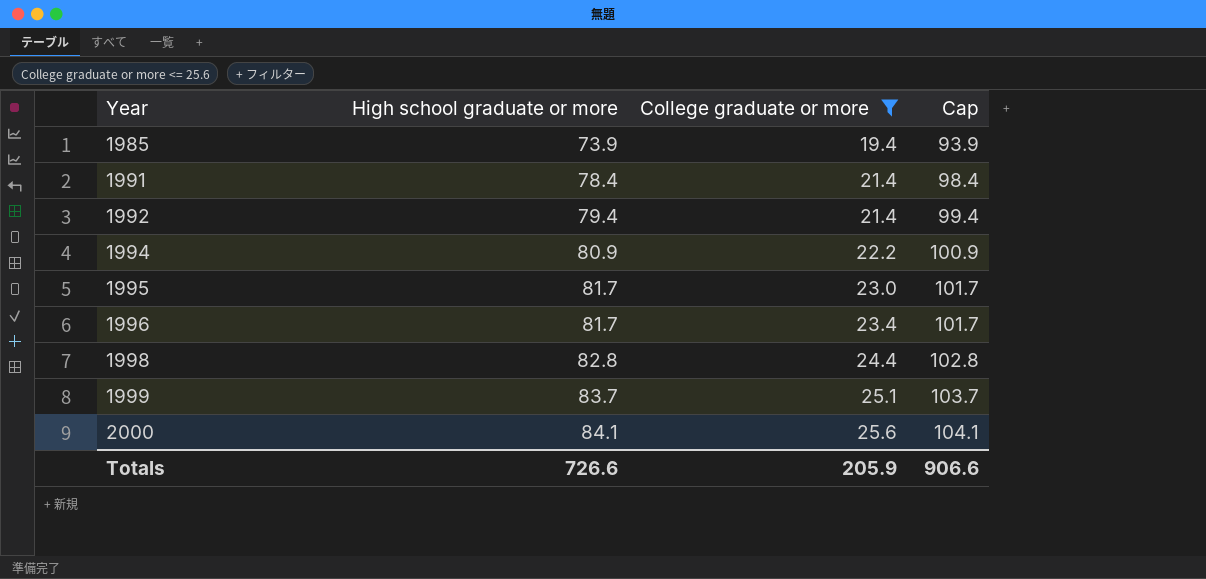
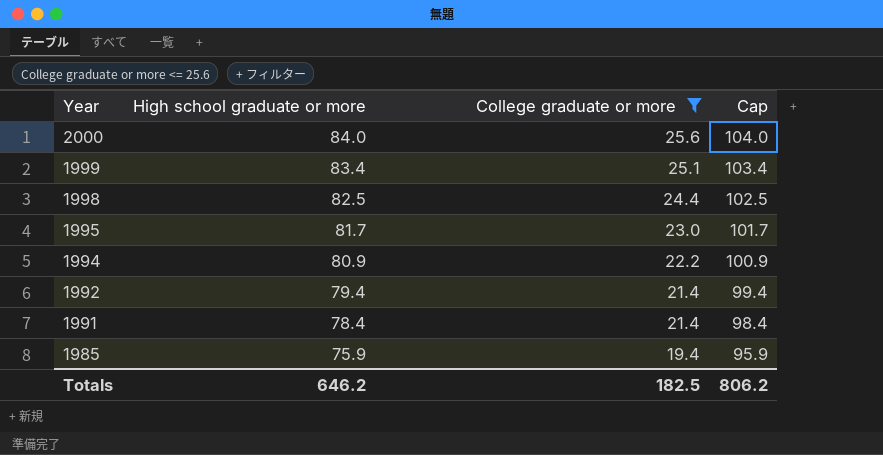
row order: Year ascending -> Year descending
row 1996: 81.7 | 23.4 | 101.7 -> none
2000 | High school graduate or more: 84.1 -> 84.0
2000 | Cap: 104.1 -> 104.0
1999 | High school graduate or more: 83.7 -> 83.4
1999 | Cap: 103.7 -> 103.4
1998 | High school graduate or more: 82.8 -> 82.5
1998 | Cap: 102.8 -> 102.5
1985 | High school graduate or more: 73.9 -> 75.9
1985 | Cap: 93.9 -> 95.9
Totals | High school graduate or more: 726.6 -> 646.2
Totals | College graduate or more: 205.9 -> 182.5
Totals | Cap: 906.6 -> 806.2

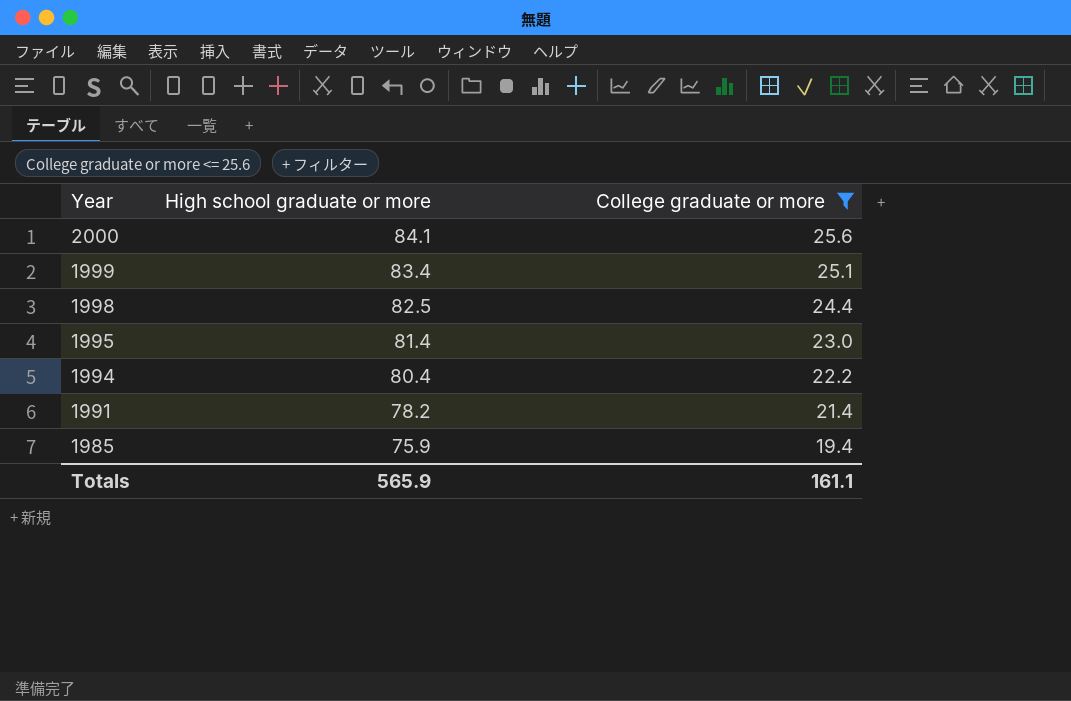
column Cap | formula: [High school graduate or more] + 20 -> none
row 1992: 79.4 | 21.4 | 99.4 -> none
2000 | High school graduate or more: 84.0 -> 84.1
1995 | High school graduate or more: 81.7 -> 81.4
1994 | High school graduate or more: 80.9 -> 80.4
1991 | High school graduate or more: 78.4 -> 78.2
Totals | High school graduate or more: 646.2 -> 565.9
Totals | College graduate or more: 182.5 -> 161.1

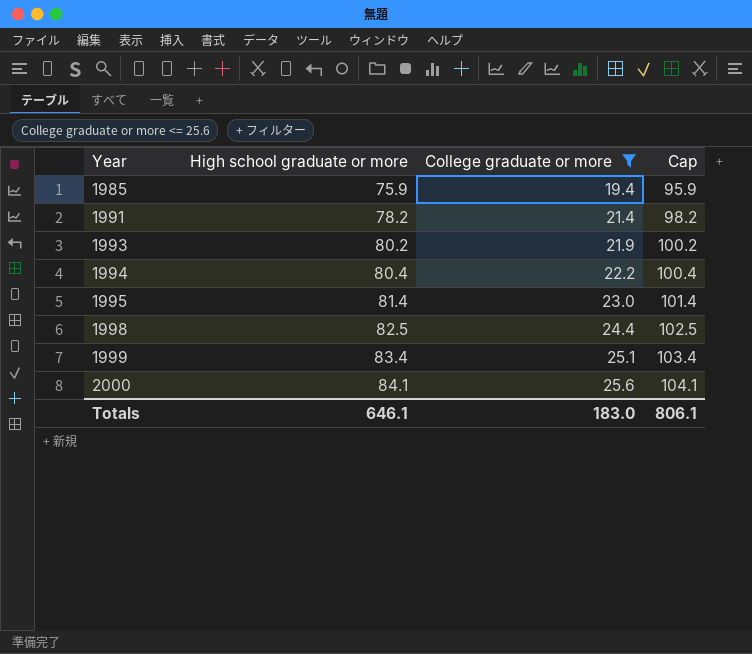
row order: Year descending -> Year ascending
column Cap | formula: none -> [High school graduate or more] + 20
row 1993: none -> 80.2 | 21.9 | 100.2
Totals | High school graduate or more: 565.9 -> 646.1
Totals | College graduate or more: 161.1 -> 183.0

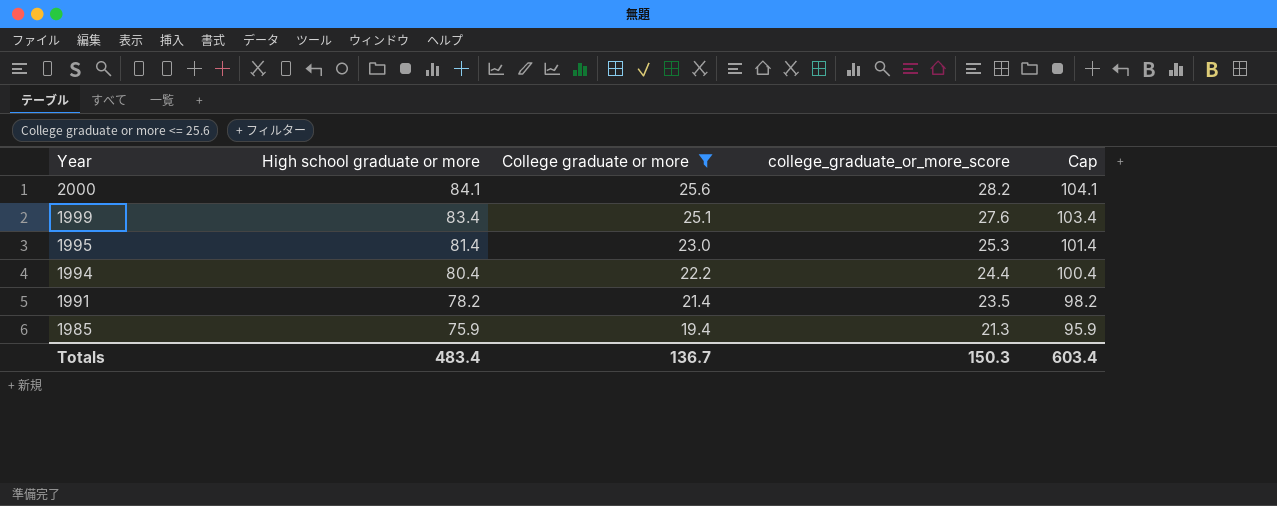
row order: Year ascending -> Year descending
column college_graduate_or_more_score | formula: none -> [College graduate or more] * 1.1
row 1993: 80.2 | 21.9 | 100.2 -> none
row 1998: 82.5 | 24.4 | 102.5 -> none
Totals | High school graduate or more: 646.1 -> 483.4
Totals | College graduate or more: 183.0 -> 136.7
Totals | Cap: 806.1 -> 603.4

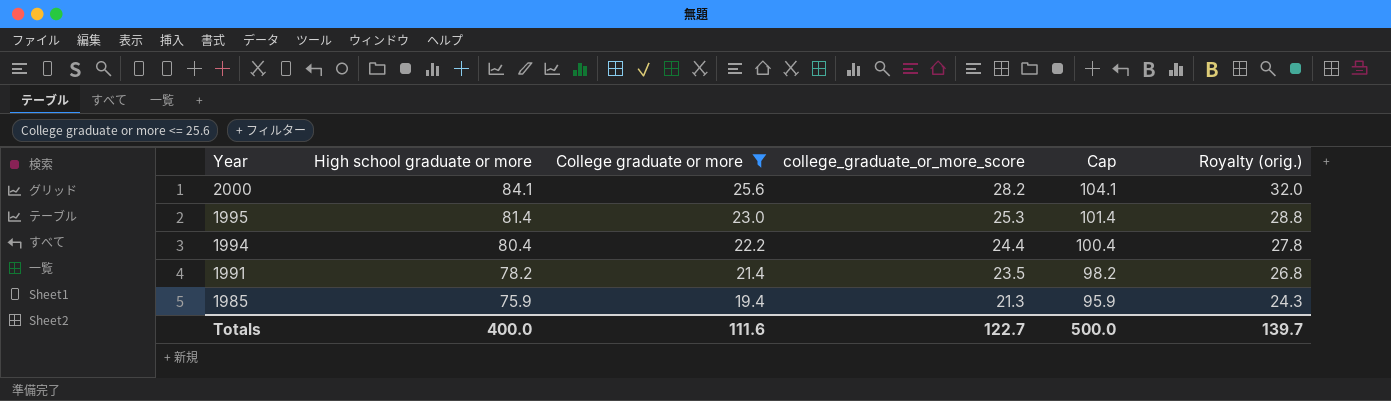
column Royalty (orig.) | formula: none -> [College graduate or more] * 1.25
row 1999: 83.4 | 25.1 | 27.6 | 103.4 -> none
Totals | High school graduate or more: 483.4 -> 400.0
Totals | College graduate or more: 136.7 -> 111.6
Totals | college_graduate_or_more_score: 150.3 -> 122.7
Totals | Cap: 603.4 -> 500.0

